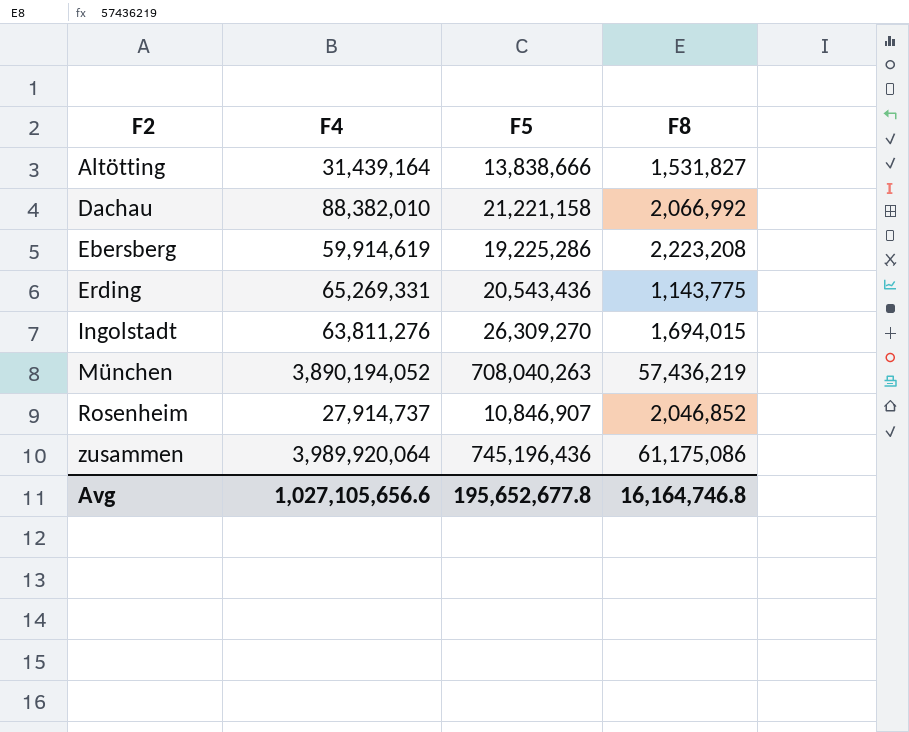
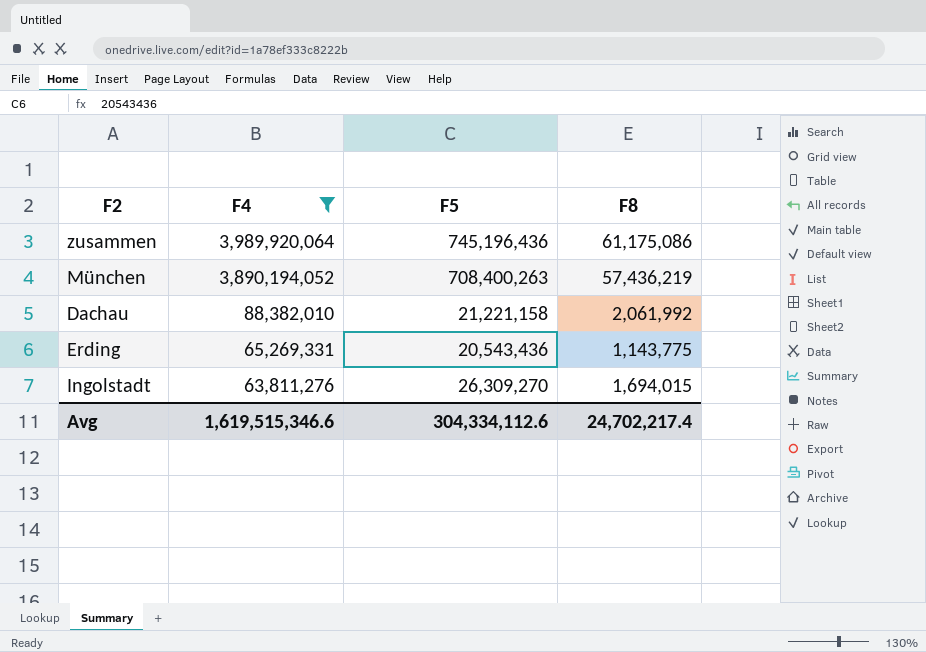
filter: none -> F4 >= 63,811,276
row order: F2 ascending -> F4 descending
München | F5: 708,040,263 -> 708,400,263
Dachau | F8: 2,066,992 -> 2,061,992
Avg | F4: 1,027,105,656.6 -> 1,619,515,346.6
Avg | F5: 195,652,677.8 -> 304,334,112.6
Avg | F8: 16,164,746.8 -> 24,702,217.4

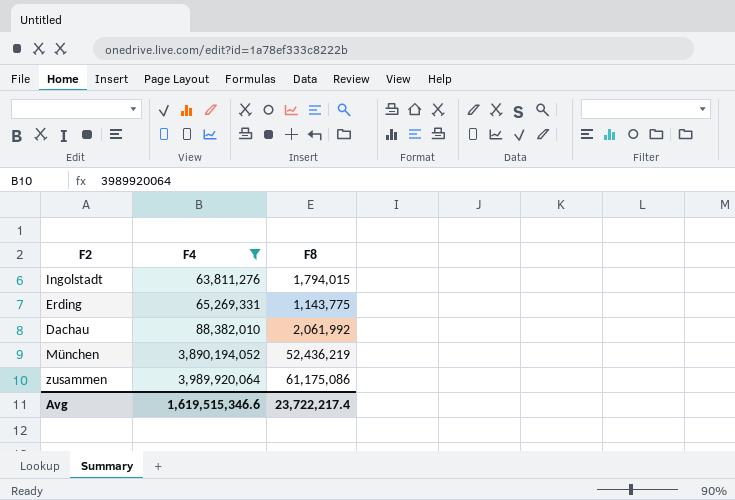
row order: F4 descending -> F4 ascending
column F5 | position: 3 -> none
Ingolstadt | F8: 1,694,015 -> 1,794,015
München | F8: 57,436,219 -> 52,436,219
Avg | F8: 24,702,217.4 -> 23,722,217.4

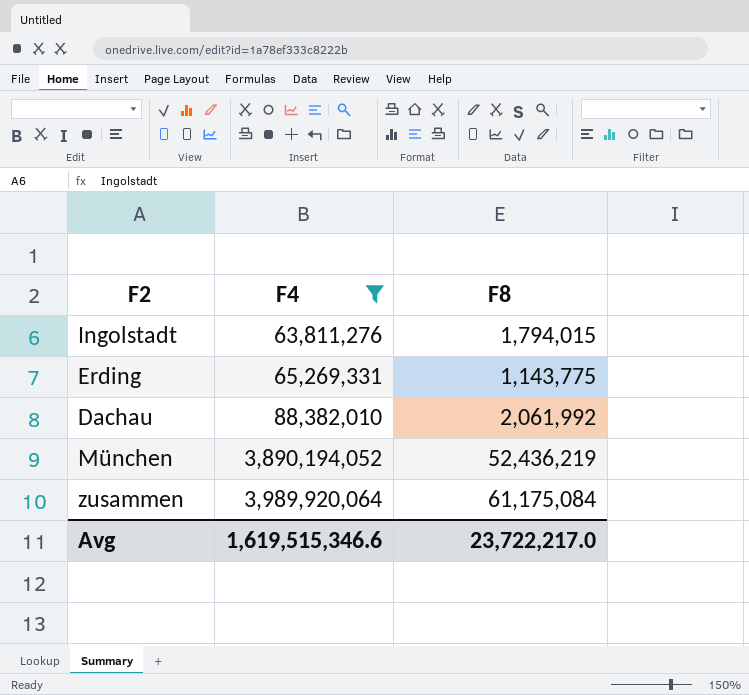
zusammen | F8: 61,175,086 -> 61,175,084
Avg | F8: 23,722,217.4 -> 23,722,217.0

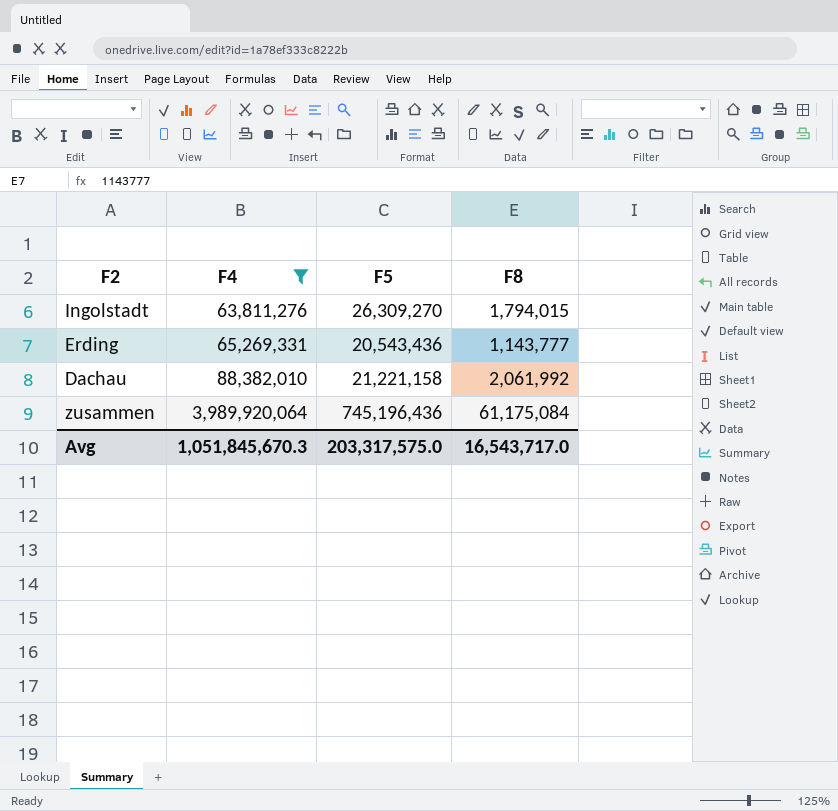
column F5 | position: none -> 3
row München: 3,890,194,052 | 52,436,219 -> none
Erding | F8: 1,143,775 -> 1,143,777
Avg | F4: 1,619,515,346.6 -> 1,051,845,670.3
Avg | F8: 23,722,217.0 -> 16,543,717.0

